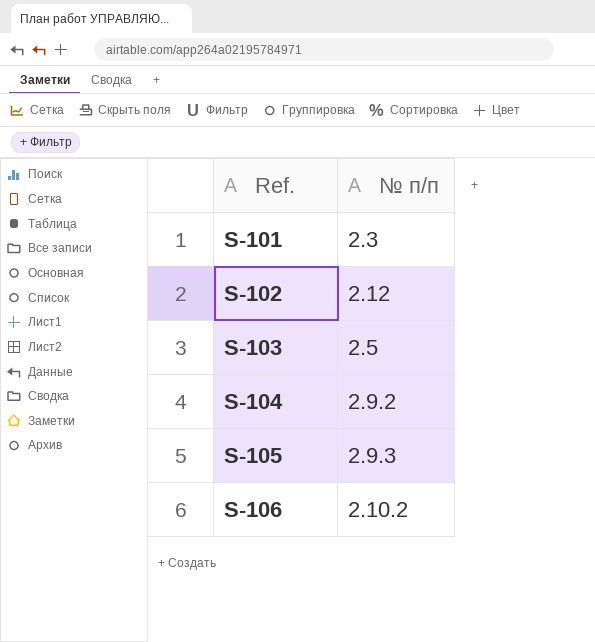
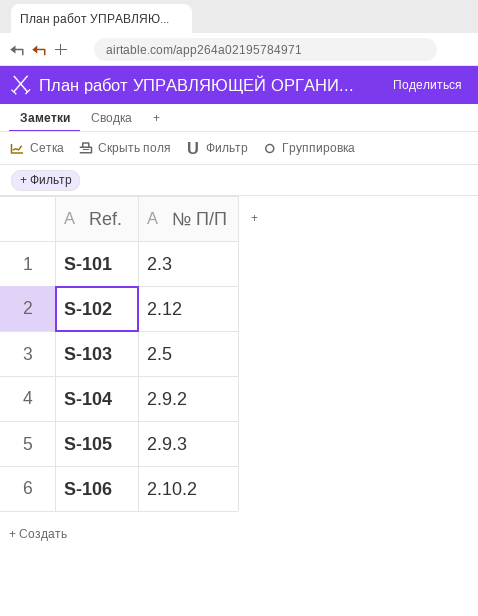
column name: № п/п -> № П/П

